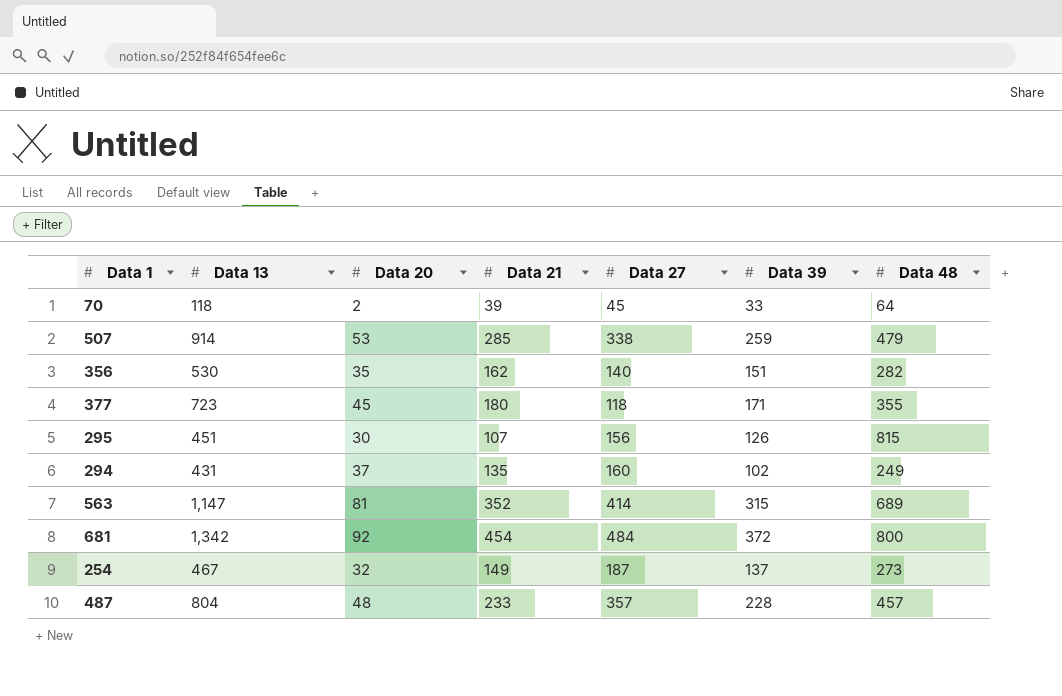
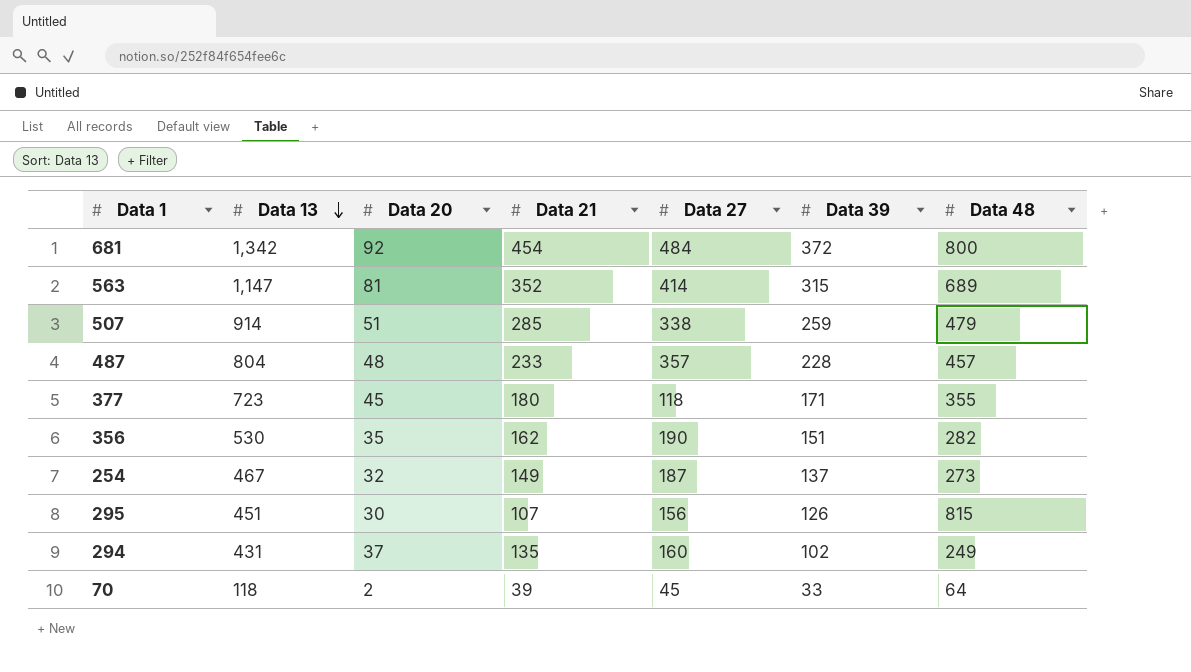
row order: none -> Data 13 descending
507 | Data 20: 53 -> 51
356 | Data 27: 140 -> 190

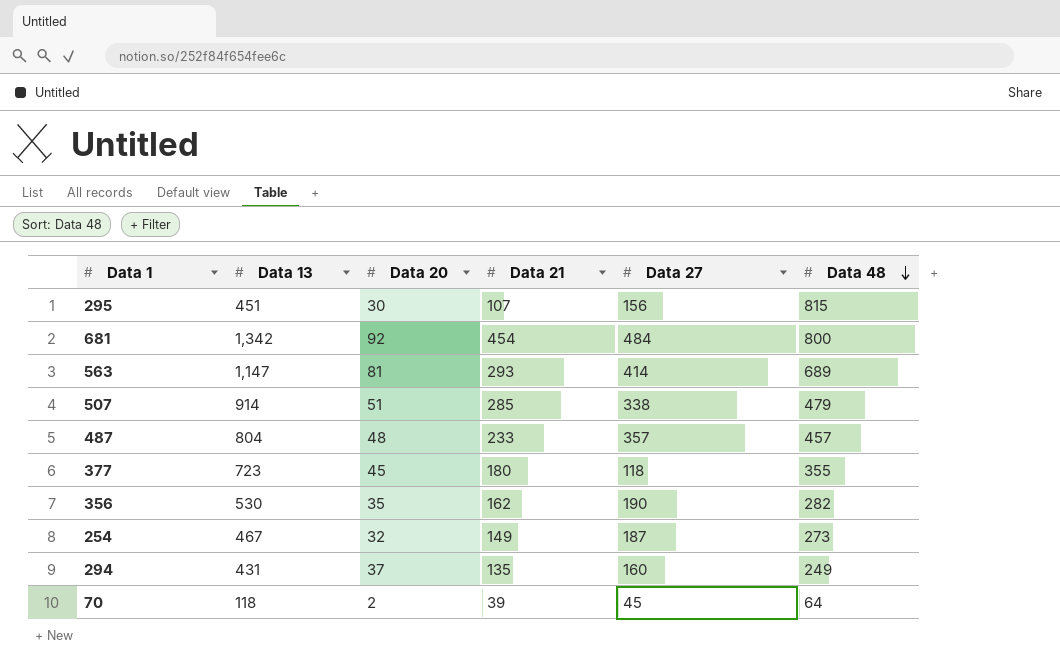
row order: Data 13 descending -> Data 48 descending
column Data 39 | position: 6 -> none
563 | Data 21: 352 -> 293

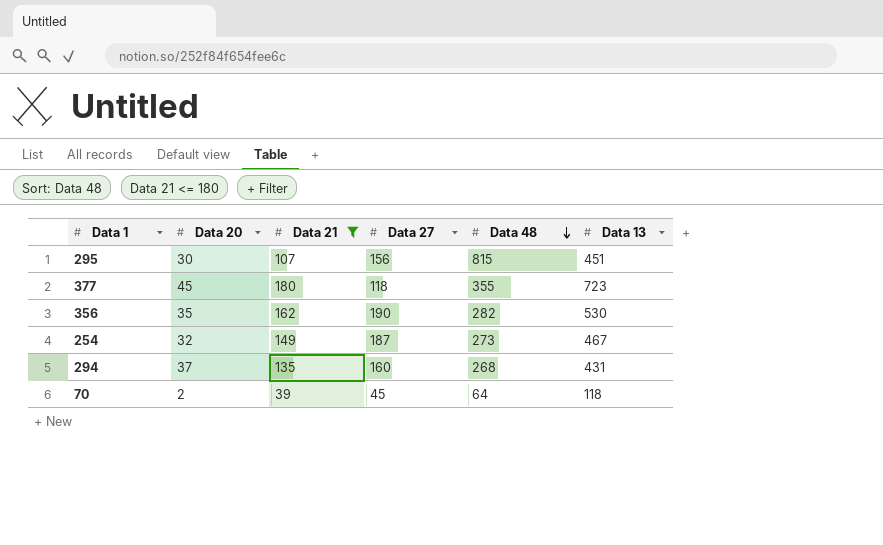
filter: none -> Data 21 <= 180
column Data 13 | position: 2 -> 6
294 | Data 48: 249 -> 268

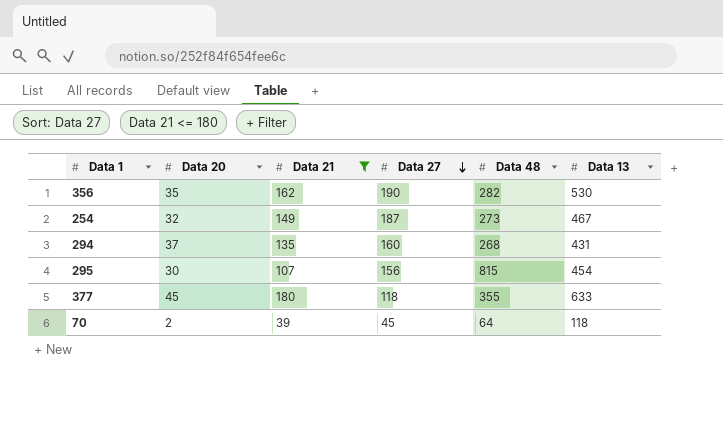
row order: Data 48 descending -> Data 27 descending
295 | Data 13: 451 -> 454
377 | Data 13: 723 -> 633

